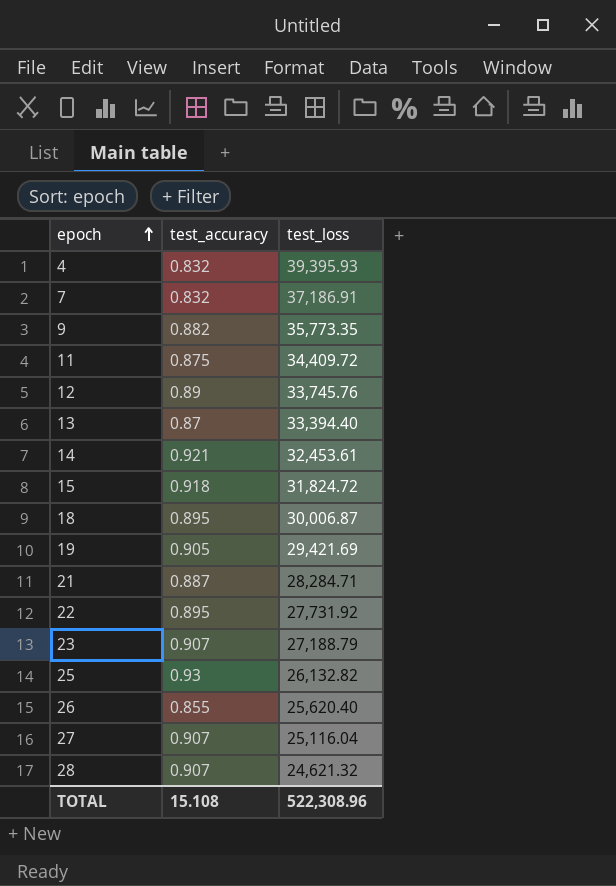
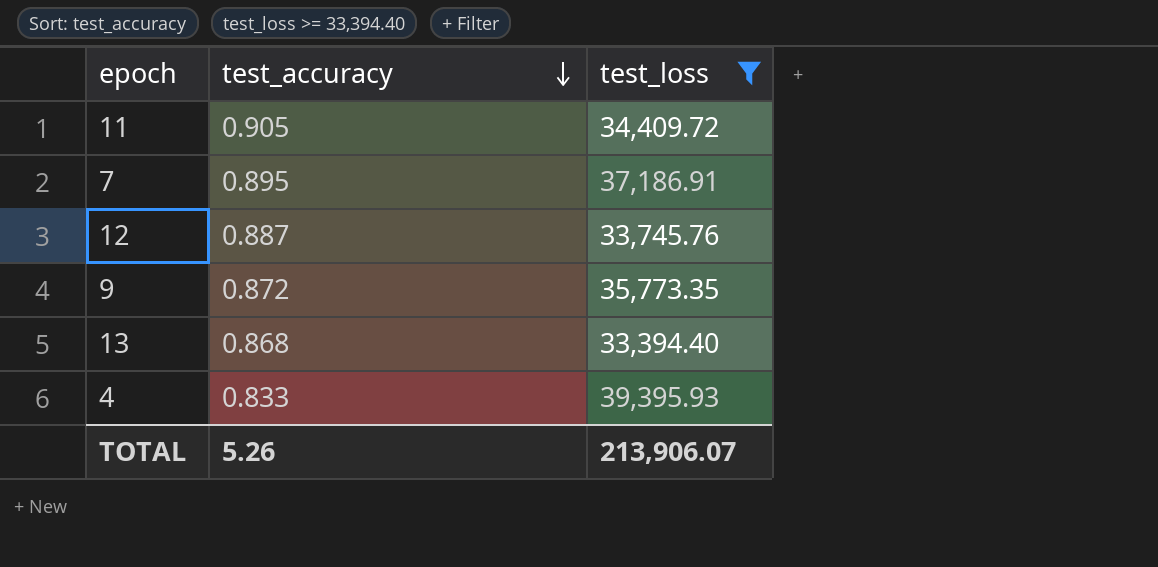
filter: none -> test_loss >= 33,394.40
row order: epoch ascending -> test_accuracy descending
11 | test_accuracy: 0.875 -> 0.905
7 | test_accuracy: 0.832 -> 0.895
12 | test_accuracy: 0.89 -> 0.887
9 | test_accuracy: 0.882 -> 0.872
13 | test_accuracy: 0.87 -> 0.868
4 | test_accuracy: 0.832 -> 0.833
TOTAL | test_accuracy: 15.108 -> 5.26
TOTAL | test_loss: 522,308.96 -> 213,906.07

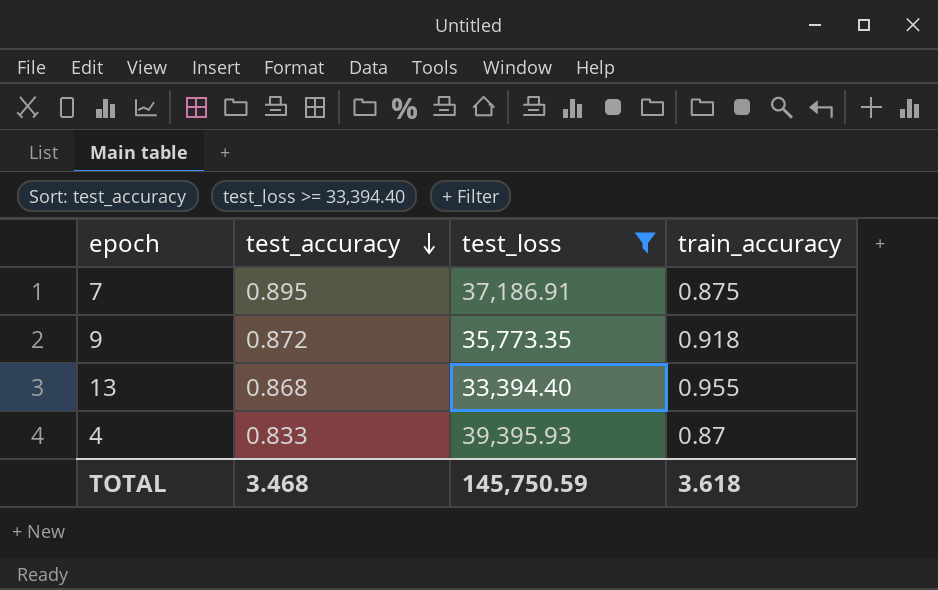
column train_accuracy | position: none -> 4
row 11: 0.905 | 34,409.72 -> none
row 12: 0.887 | 33,745.76 -> none
TOTAL | test_accuracy: 5.26 -> 3.468
TOTAL | test_loss: 213,906.07 -> 145,750.59

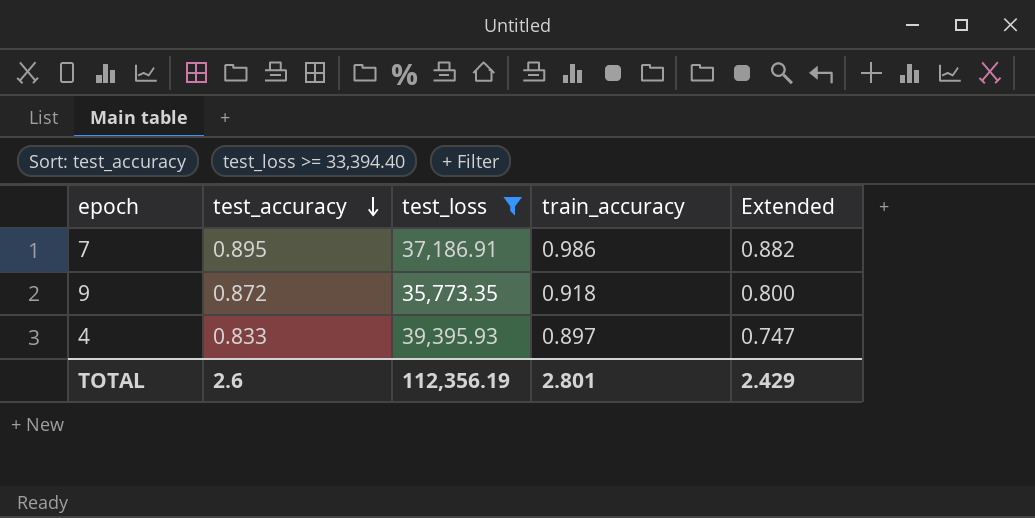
column Extended | formula: none -> [test_accuracy] * [train_accuracy]
row 13: 0.868 | 33,394.40 | 0.955 -> none
7 | train_accuracy: 0.875 -> 0.986
4 | train_accuracy: 0.87 -> 0.897
TOTAL | test_accuracy: 3.468 -> 2.6
TOTAL | test_loss: 145,750.59 -> 112,356.19
TOTAL | train_accuracy: 3.618 -> 2.801

